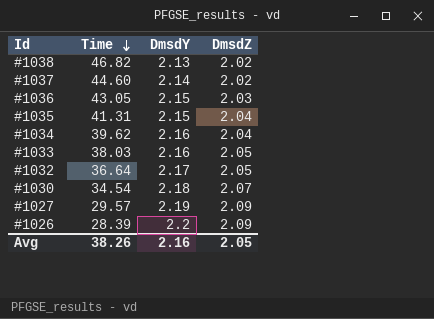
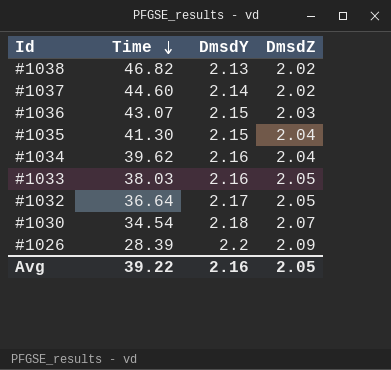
row #1027: 29.57 | 2.19 | 2.09 -> none
#1036 | Time: 43.05 -> 43.07
#1035 | Time: 41.31 -> 41.30
Avg | Time: 38.26 -> 39.22

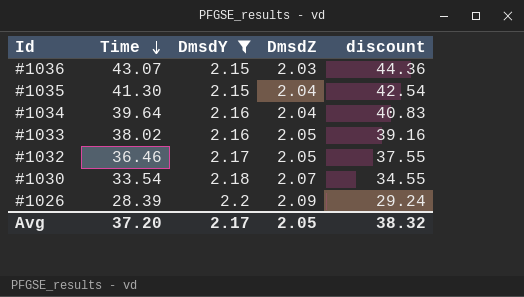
filter: none -> DmsdY >= 2.15
column discount | formula: none -> [Time] * 1.03
#1034 | Time: 39.62 -> 39.64
#1033 | Time: 38.03 -> 38.02
#1032 | Time: 36.64 -> 36.46
#1030 | Time: 34.54 -> 33.54
Avg | Time: 39.22 -> 37.20
Avg | DmsdY: 2.16 -> 2.17

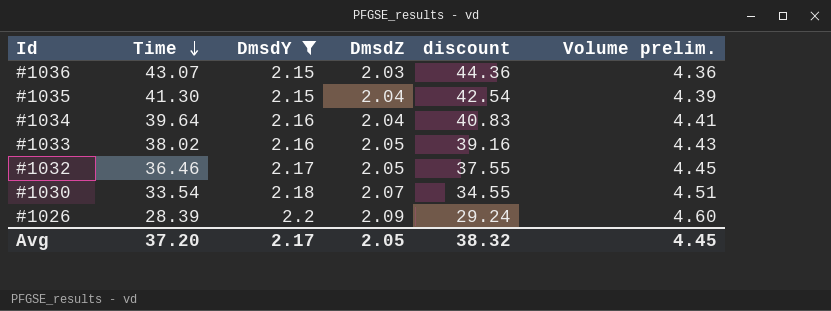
column Volume prelim. | formula: none -> [DmsdY] * [DmsdZ]

